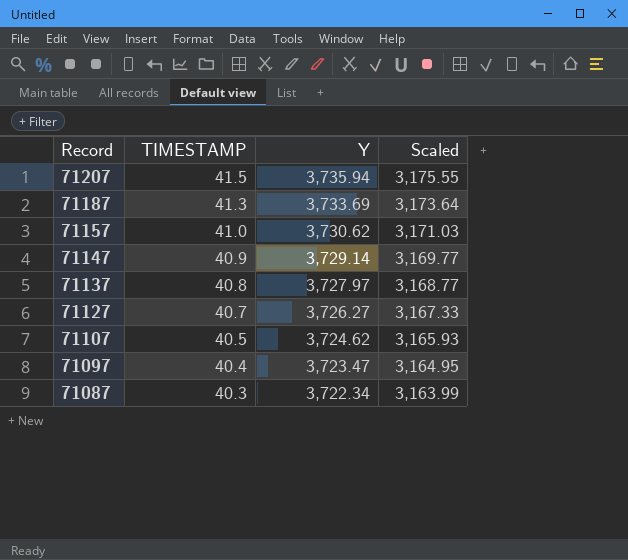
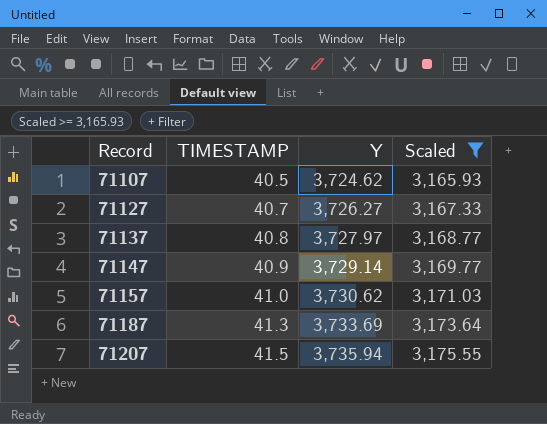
filter: none -> Scaled >= 3,165.93
row order: Record descending -> Record ascending

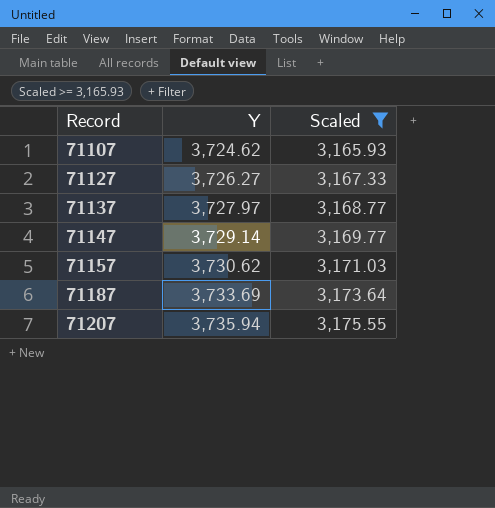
column TIMESTAMP | position: 2 -> none

